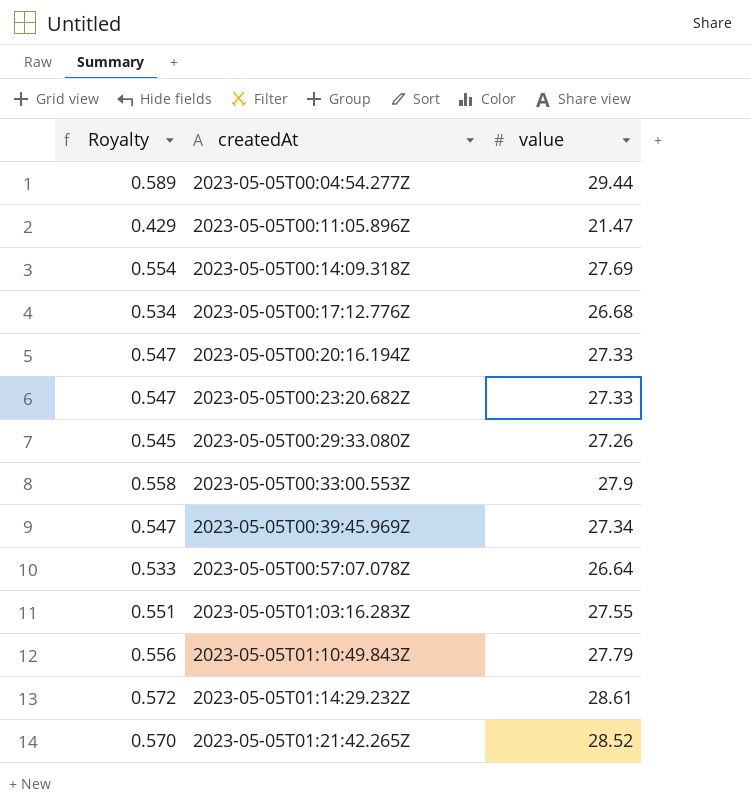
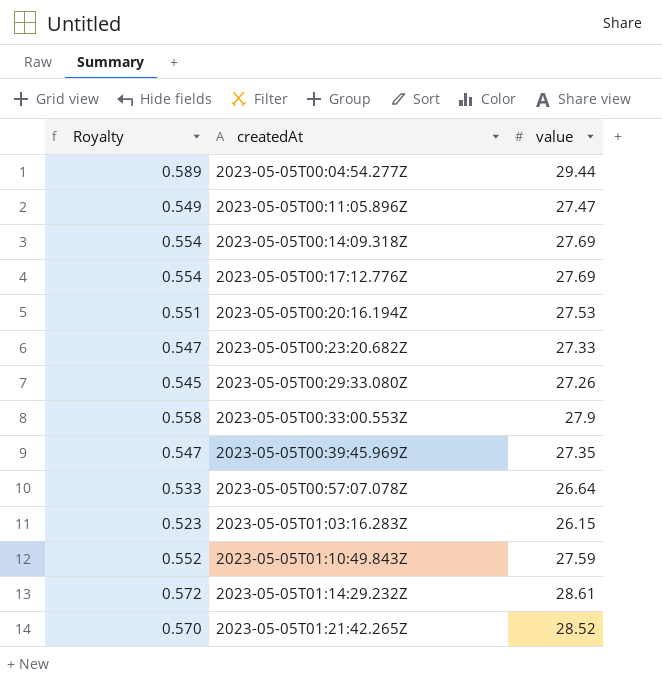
2023-05-05T00:11:05.896Z | Royalty: 0.429 -> 0.549
2023-05-05T00:11:05.896Z | value: 21.47 -> 27.47
2023-05-05T00:17:12.776Z | Royalty: 0.534 -> 0.554
2023-05-05T00:17:12.776Z | value: 26.68 -> 27.69
2023-05-05T00:20:16.194Z | Royalty: 0.547 -> 0.551
2023-05-05T00:20:16.194Z | value: 27.33 -> 27.53
2023-05-05T00:39:45.969Z | value: 27.34 -> 27.35
2023-05-05T01:03:16.283Z | Royalty: 0.551 -> 0.523
2023-05-05T01:03:16.283Z | value: 27.55 -> 26.15
2023-05-05T01:10:49.843Z | Royalty: 0.556 -> 0.552
2023-05-05T01:10:49.843Z | value: 27.79 -> 27.59

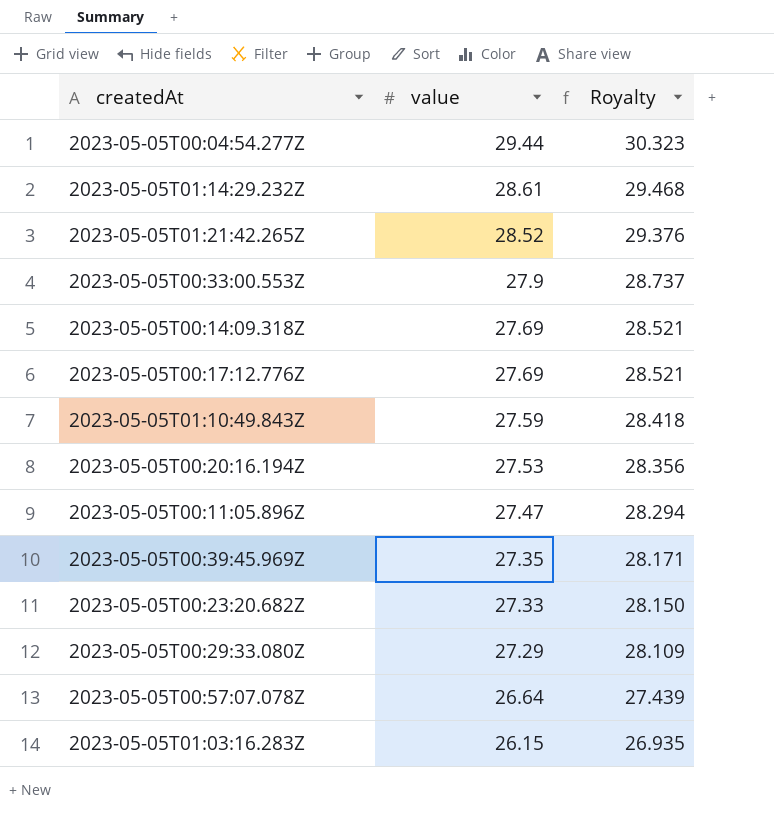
row order: createdAt ascending -> value descending
column Royalty | formula: [value] * 0.02 -> [value] * 1.03
column Royalty | position: 1 -> 3
2023-05-05T00:29:33.080Z | value: 27.26 -> 27.29

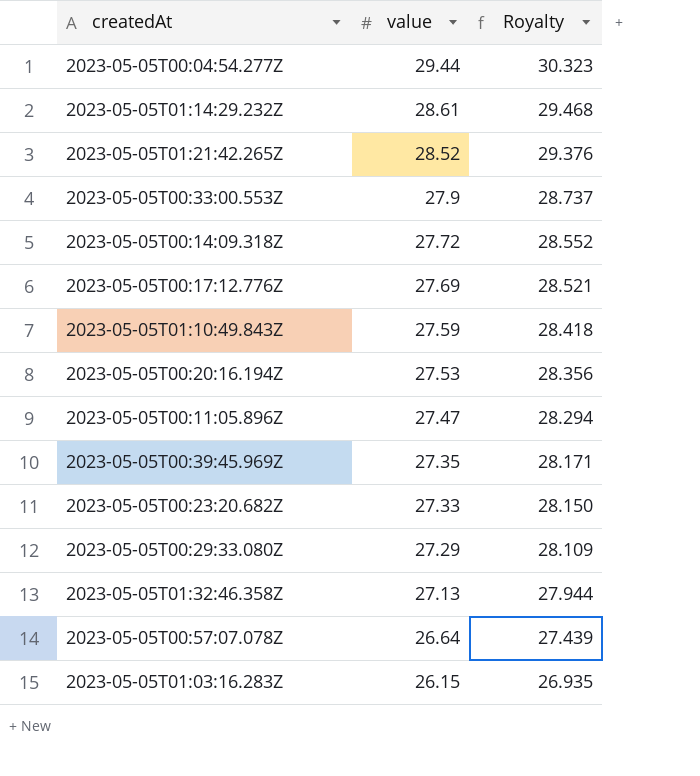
2023-05-05T00:14:09.318Z | value: 27.69 -> 27.72
2023-05-05T00:14:09.318Z | Royalty: 28.521 -> 28.552
row 2023-05-05T01:32:46.358Z: none -> 27.13 | 27.944

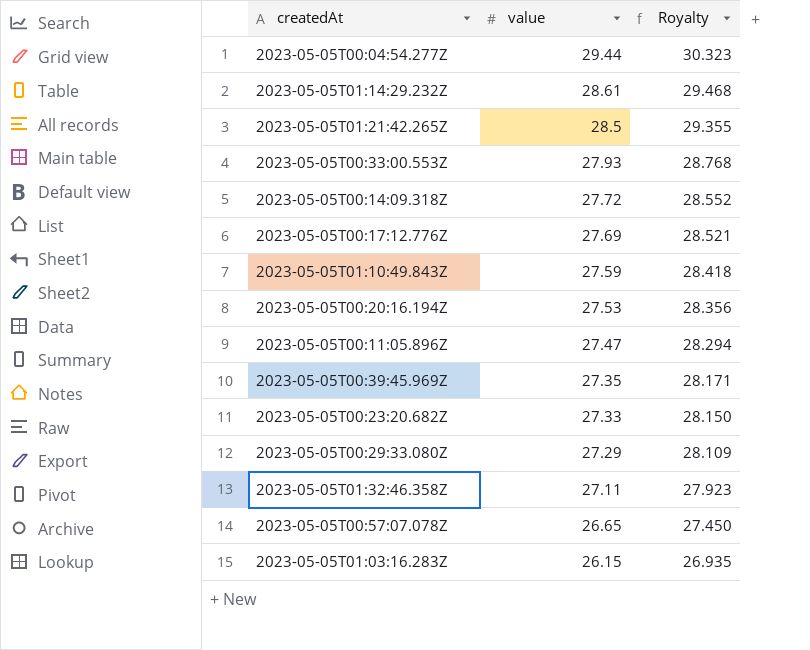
2023-05-05T01:21:42.265Z | value: 28.52 -> 28.5
2023-05-05T01:21:42.265Z | Royalty: 29.376 -> 29.355
2023-05-05T00:33:00.553Z | value: 27.9 -> 27.93
2023-05-05T00:33:00.553Z | Royalty: 28.737 -> 28.768
2023-05-05T01:32:46.358Z | value: 27.13 -> 27.11
2023-05-05T01:32:46.358Z | Royalty: 27.944 -> 27.923
2023-05-05T00:57:07.078Z | value: 26.64 -> 26.65
2023-05-05T00:57:07.078Z | Royalty: 27.439 -> 27.450

